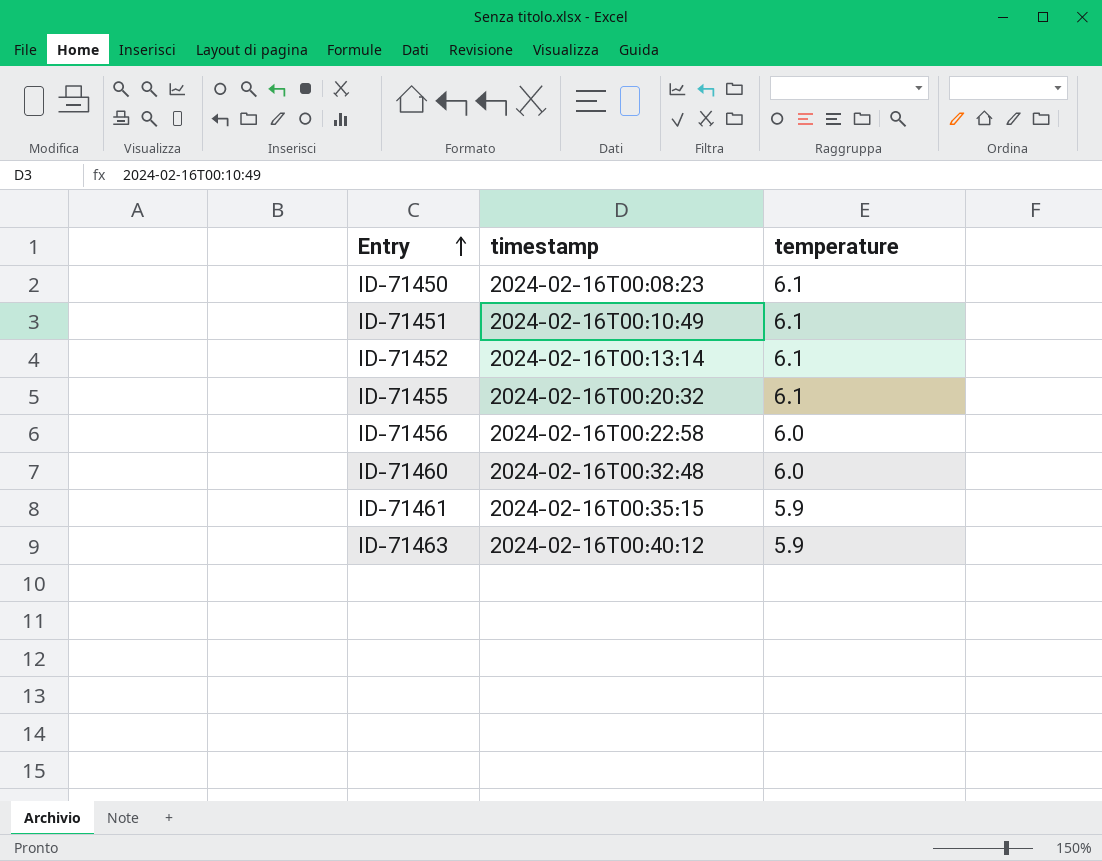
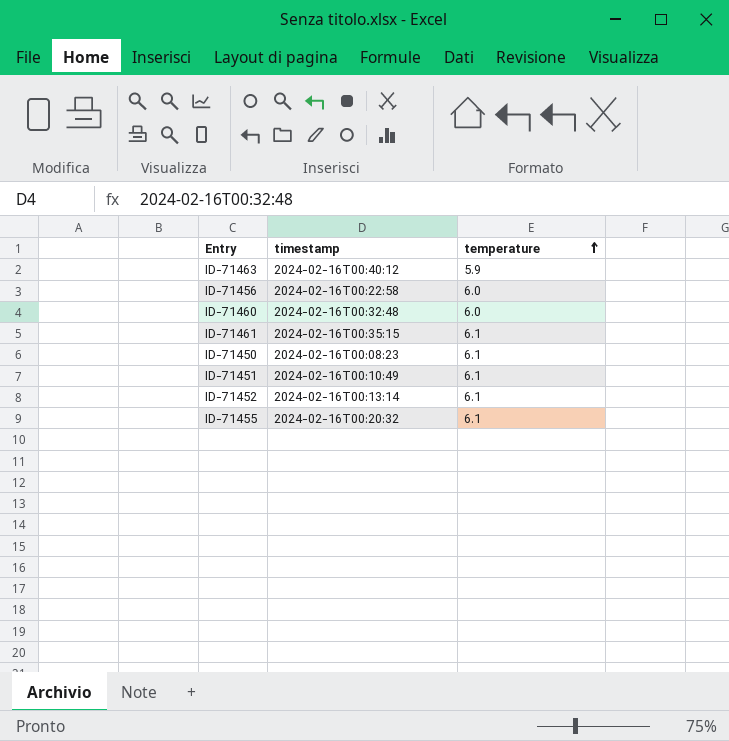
row order: Entry ascending -> temperature ascending
ID-71461 | temperature: 5.9 -> 6.1

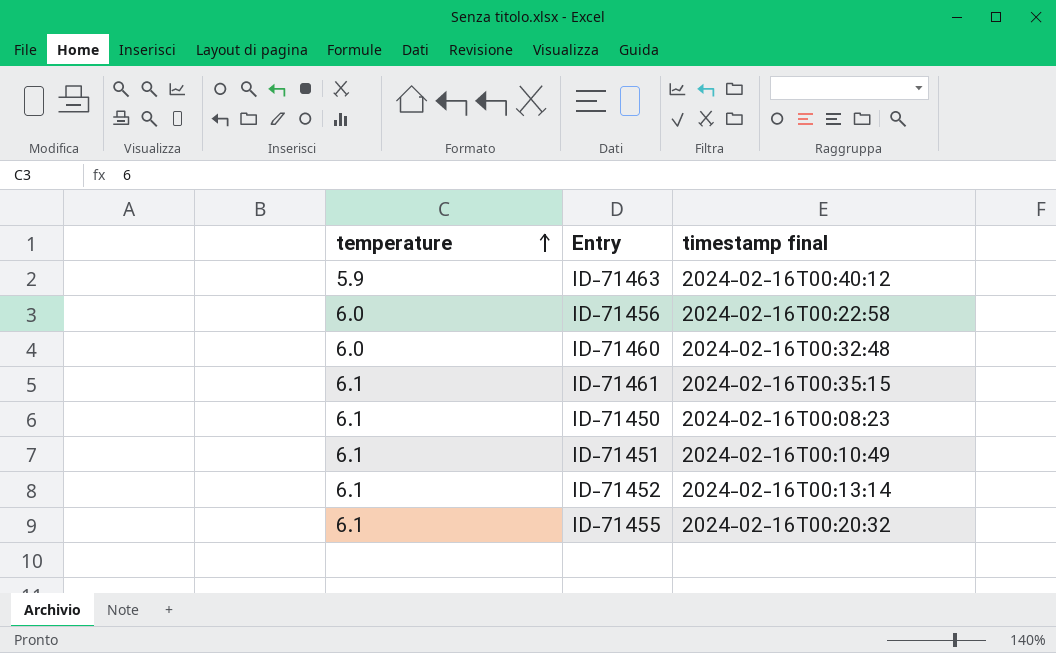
column temperature | position: 3 -> 1
column name: timestamp -> timestamp final

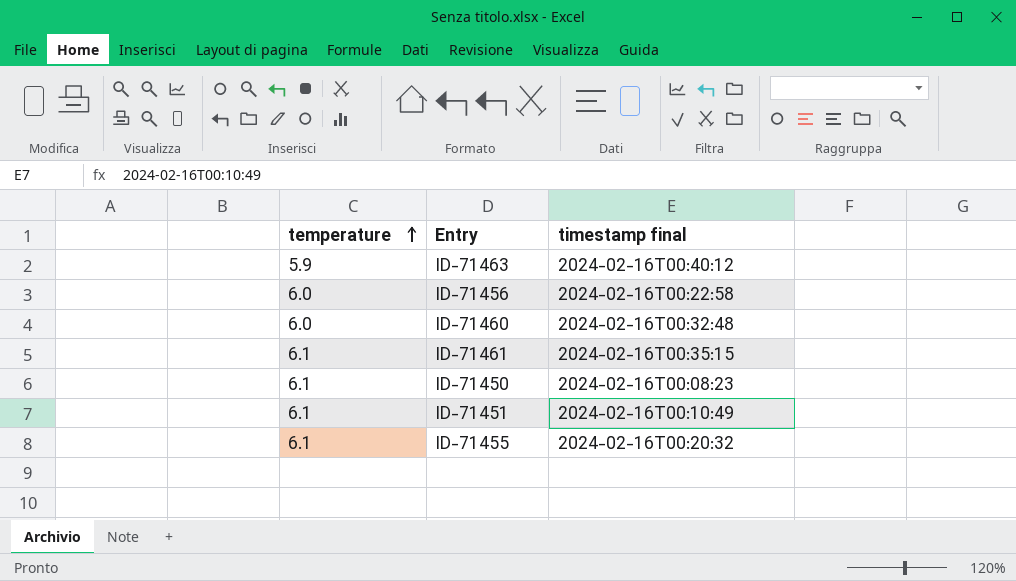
row ID-71452: 6.1 | 2024-02-16T00:13:14 -> none

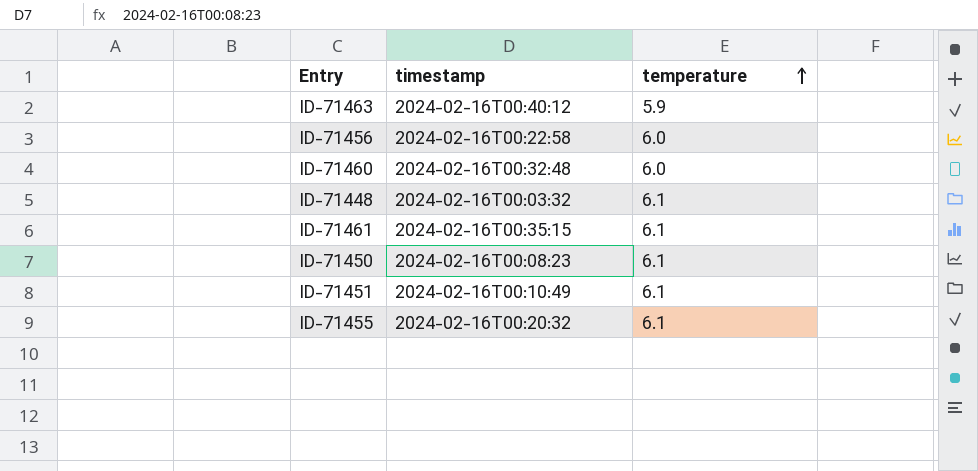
column name: timestamp final -> timestamp
column temperature | position: 1 -> 3
row ID-71448: none -> 2024-02-16T00:03:32 | 6.1

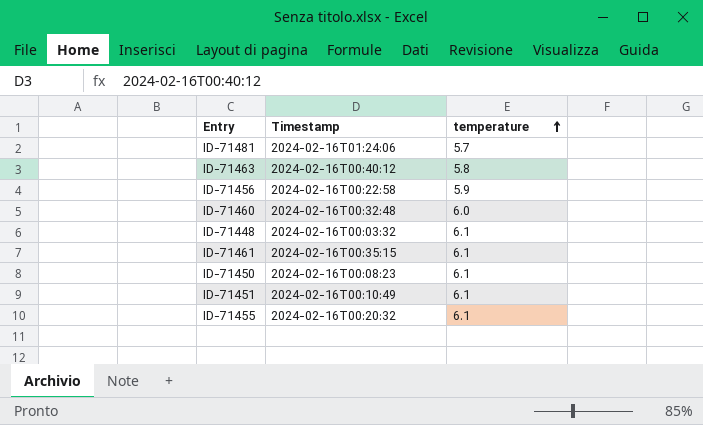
column name: timestamp -> Timestamp
row ID-71481: none -> 2024-02-16T01:24:06 | 5.7
ID-71463 | temperature: 5.9 -> 5.8
ID-71456 | temperature: 6.0 -> 5.9

